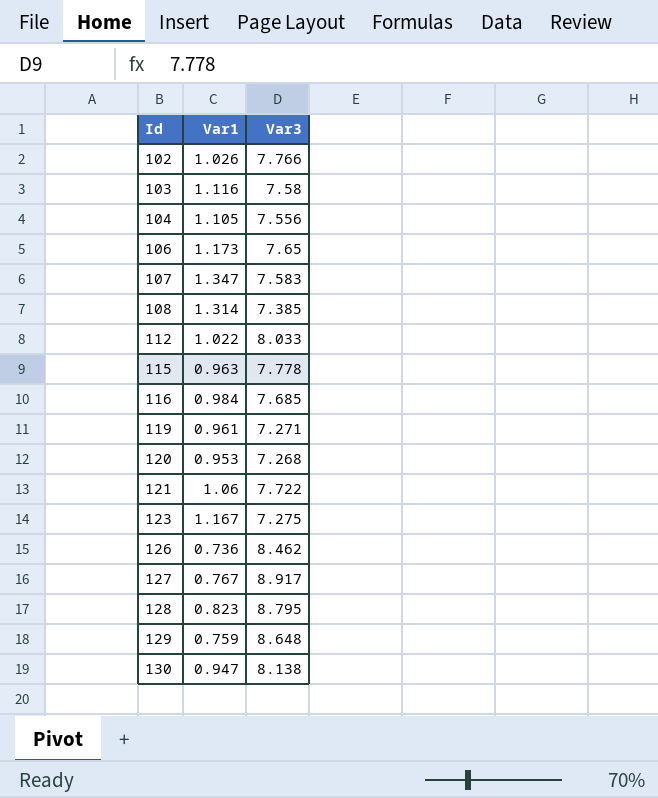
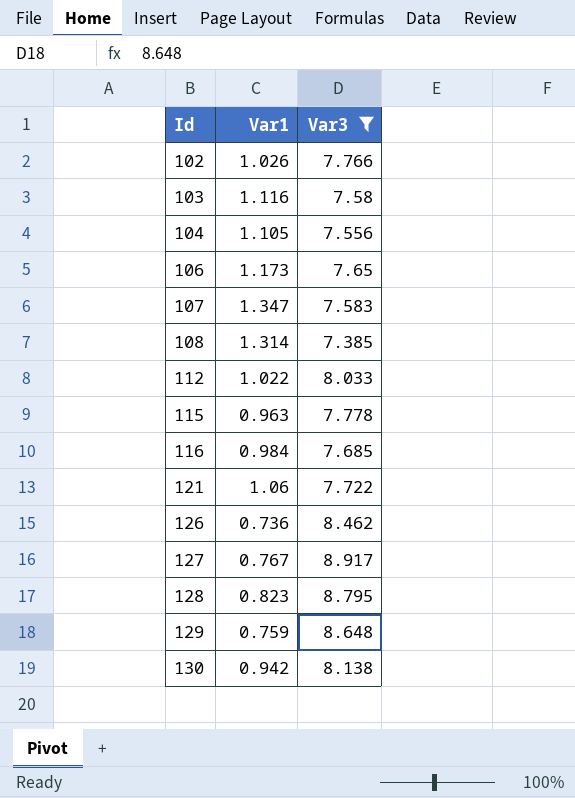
filter: none -> Var3 >= 7.385
130 | Var1: 0.947 -> 0.942

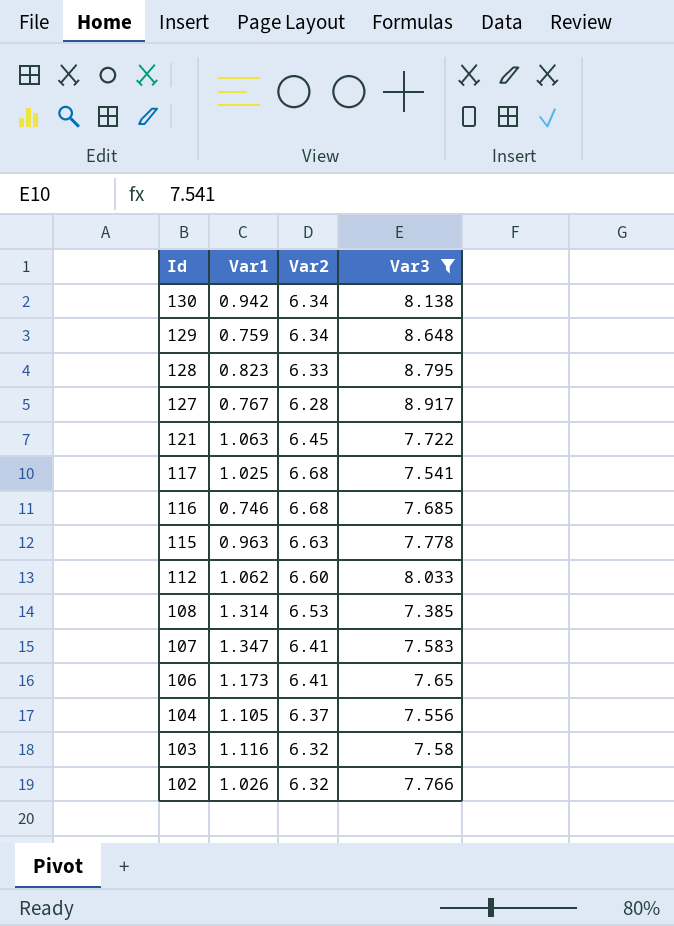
row order: Id ascending -> Id descending
column Var2 | position: none -> 3
row 126: 0.736 | 8.462 -> none
121 | Var1: 1.06 -> 1.063
row 117: none -> 1.025 | 6.68 | 7.541
116 | Var1: 0.984 -> 0.746
112 | Var1: 1.022 -> 1.062

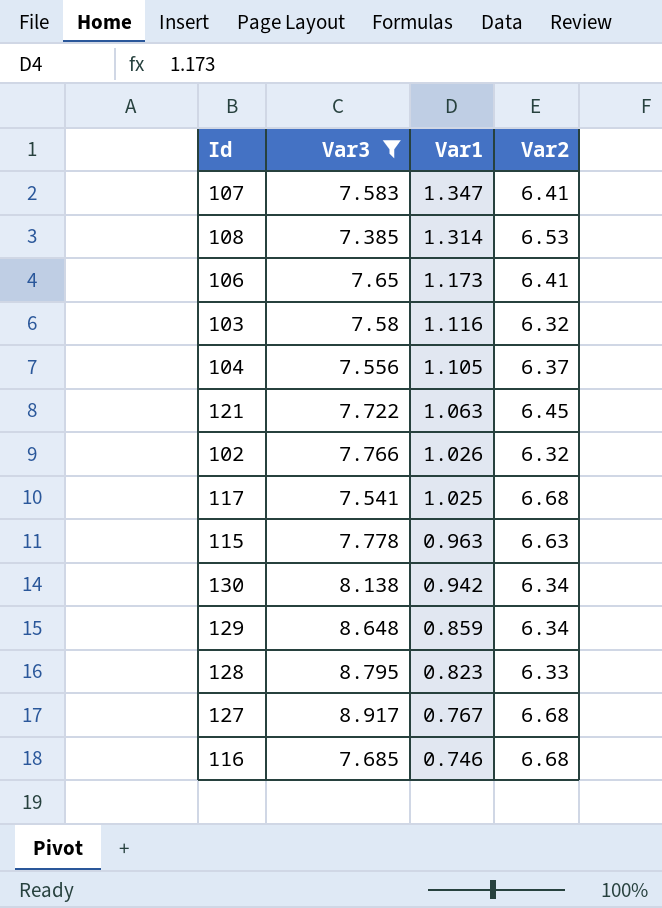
row order: Id descending -> Var1 descending
column Var3 | position: 4 -> 2
row 112: 1.062 | 6.60 | 8.033 -> none
129 | Var1: 0.759 -> 0.859
127 | Var2: 6.28 -> 6.68

